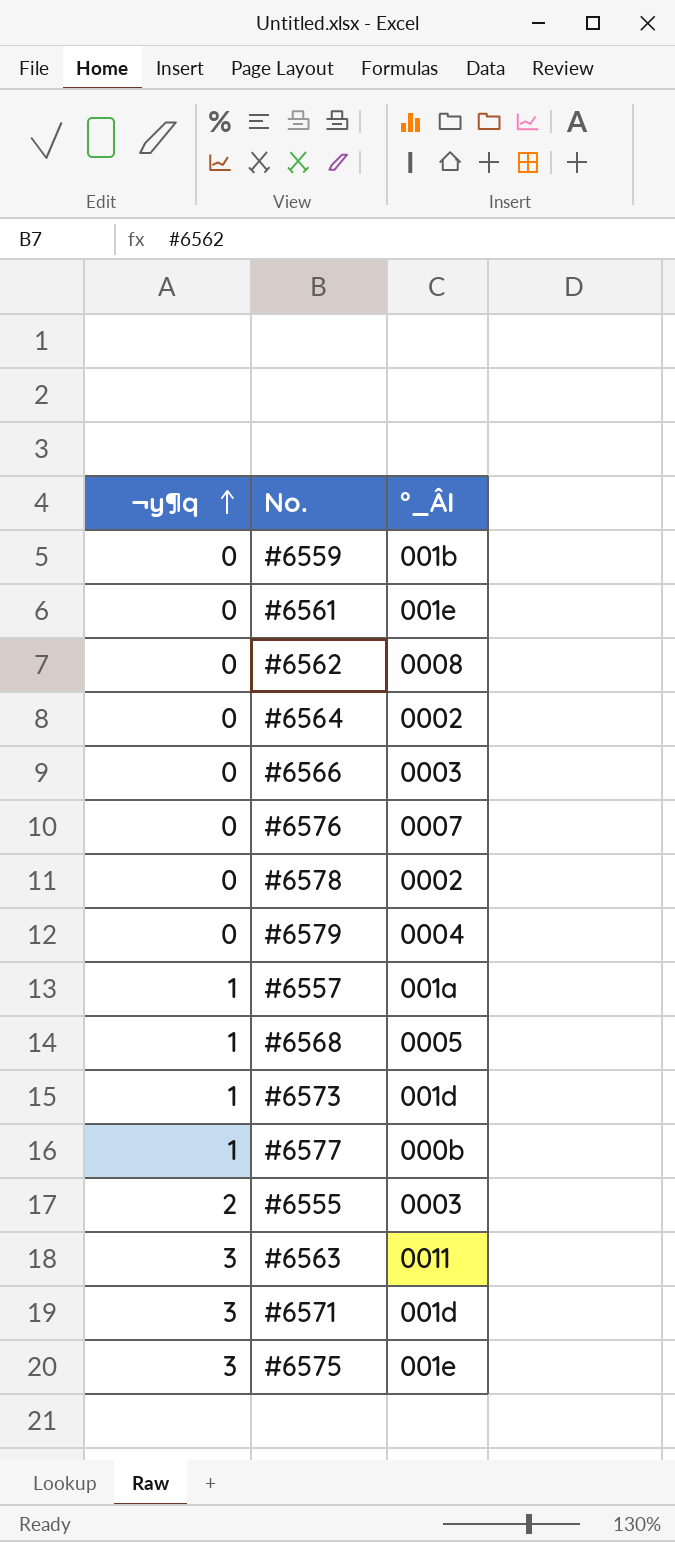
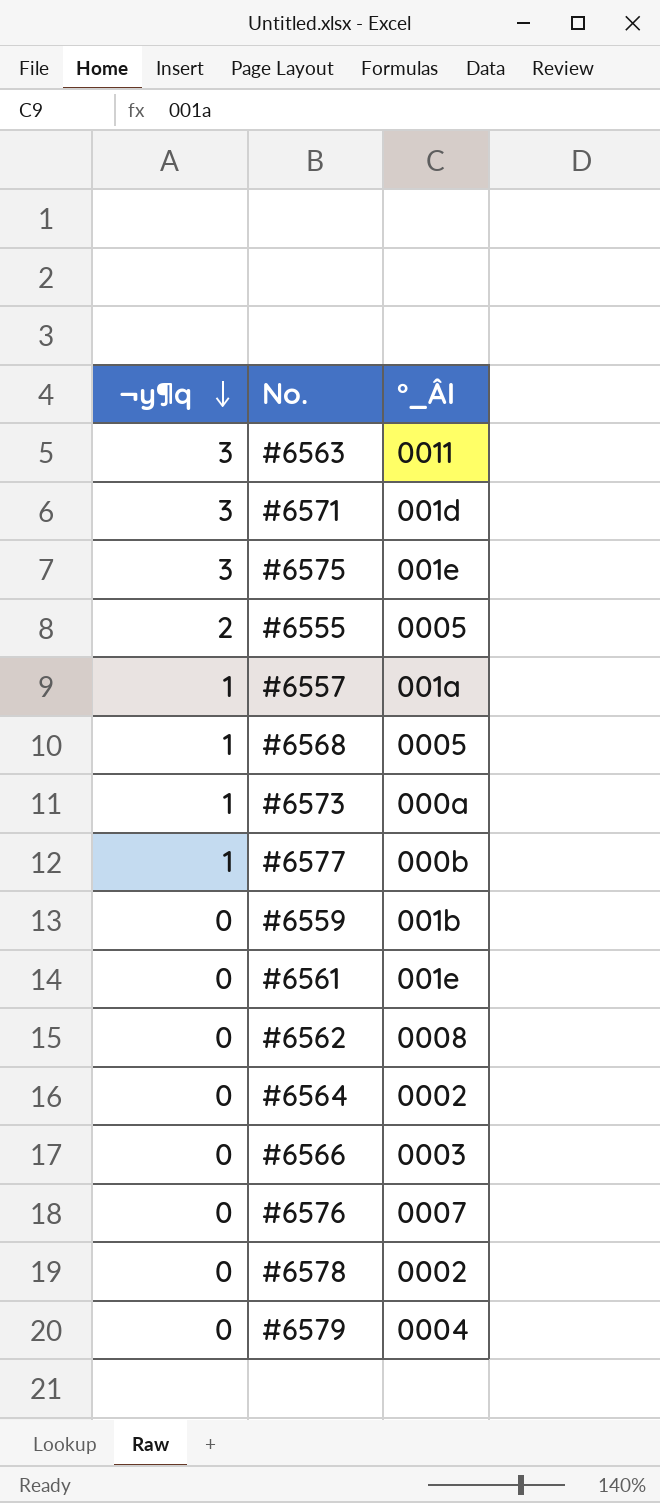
row order: ¬y¶q ascending -> ¬y¶q descending
#6555 | °_ÂI: 0003 -> 0005
#6573 | °_ÂI: 001d -> 000a

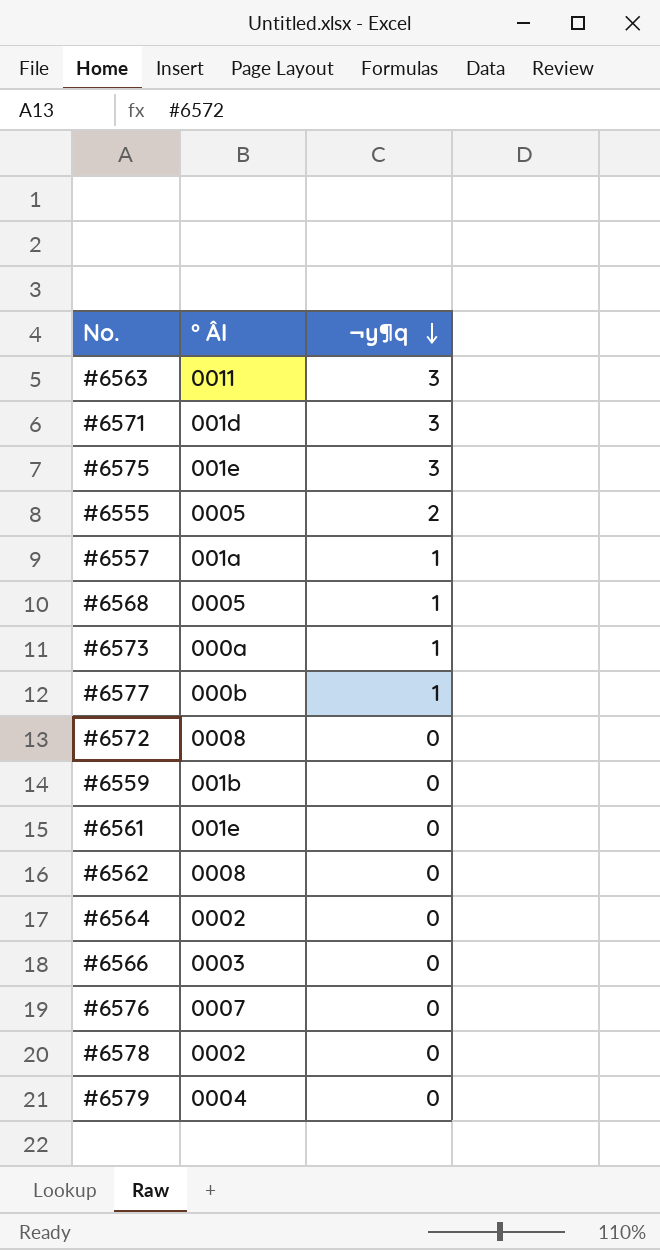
column name: °_ÂI -> ° ÂI
column ¬y¶q | position: 1 -> 3
row #6572: none -> 0008 | 0

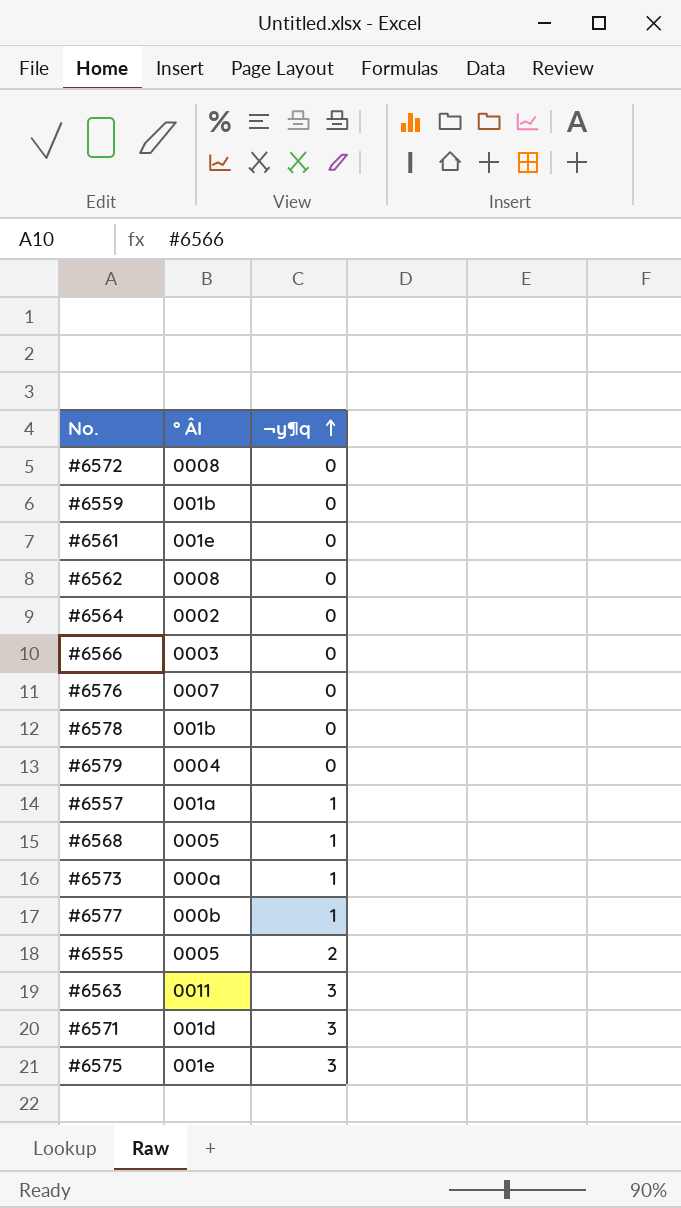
row order: ¬y¶q descending -> ¬y¶q ascending
#6578 | ° ÂI: 0002 -> 001b

